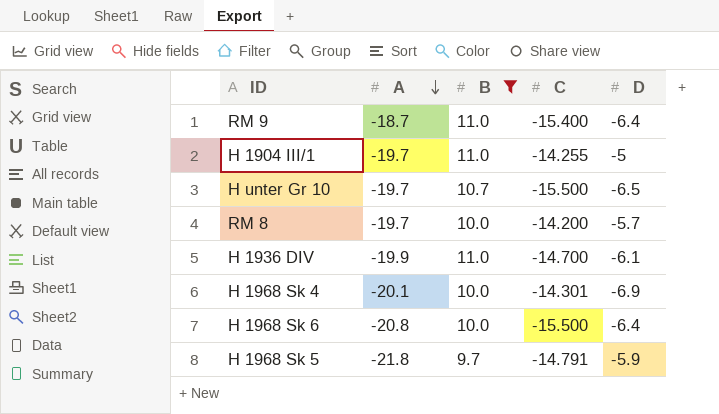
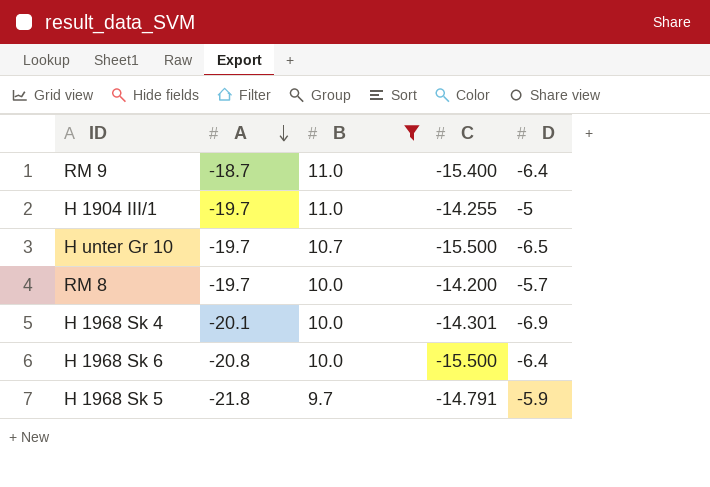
row H 1936 DIV: -19.9 | 11.0 | -14.700 | -6.1 -> none

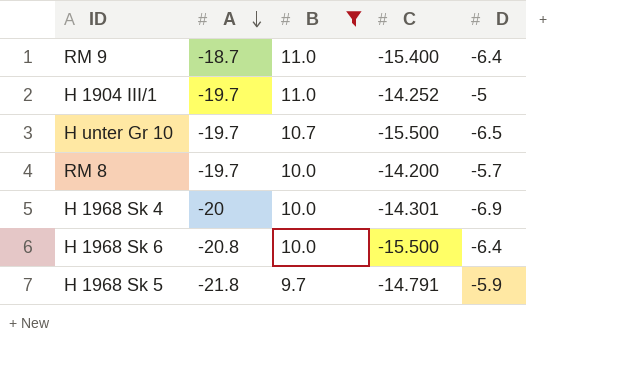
H 1904 III/1 | C: -14.255 -> -14.252
H 1968 Sk 4 | A: -20.1 -> -20

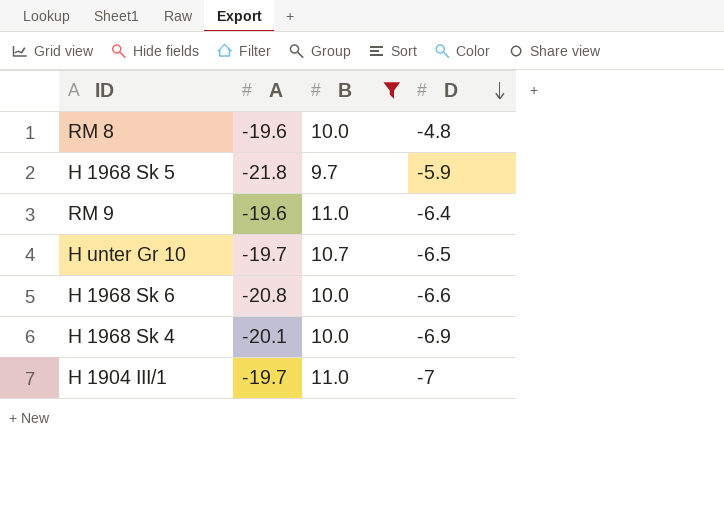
row order: A descending -> D descending
column C | position: 4 -> none
RM 8 | A: -19.7 -> -19.6
RM 8 | D: -5.7 -> -4.8
RM 9 | A: -18.7 -> -19.6
H 1968 Sk 6 | D: -6.4 -> -6.6
H 1968 Sk 4 | A: -20 -> -20.1
H 1904 III/1 | D: -5 -> -7

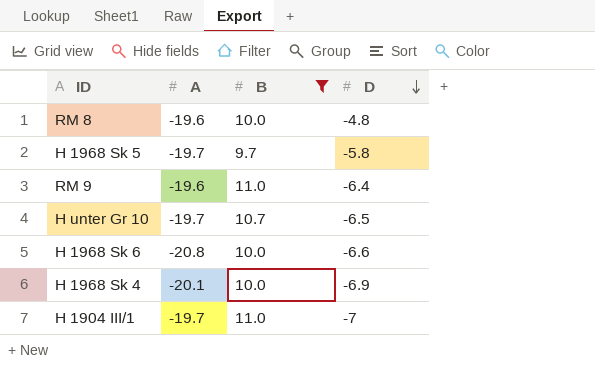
H 1968 Sk 5 | A: -21.8 -> -19.7
H 1968 Sk 5 | D: -5.9 -> -5.8

